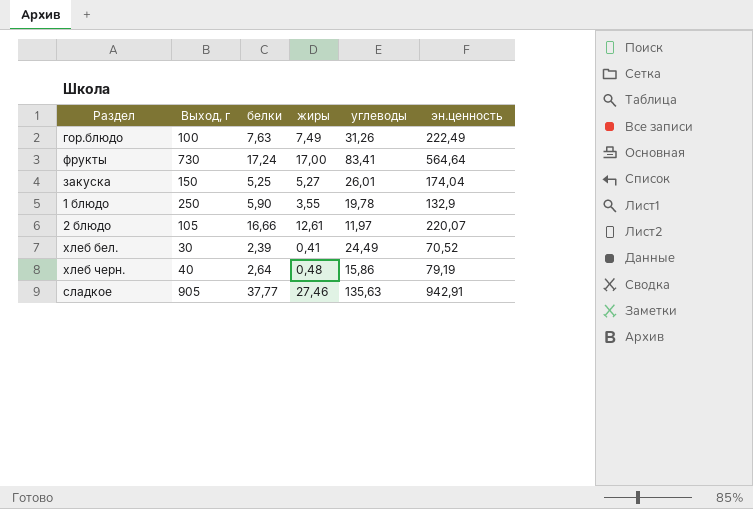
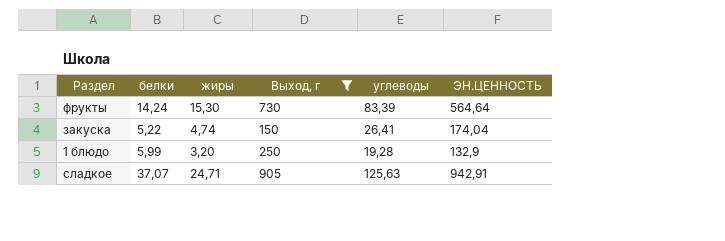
filter: none -> Выход, г >= 150
column Выход, г | position: 2 -> 4
column name: эн.ценность -> ЭН.ЦЕННОСТЬ
фрукты | белки: 17,24 -> 14,24
фрукты | жиры: 17,00 -> 15,30
фрукты | углеводы: 83,41 -> 83,39
закуска | белки: 5,25 -> 5,22
закуска | жиры: 5,27 -> 4,74
закуска | углеводы: 26,01 -> 26,41
1 блюдо | белки: 5,90 -> 5,99
1 блюдо | жиры: 3,55 -> 3,20
1 блюдо | углеводы: 19,78 -> 19,28
сладкое | белки: 37,77 -> 37,07
сладкое | жиры: 27,46 -> 24,71
сладкое | углеводы: 135,63 -> 125,63

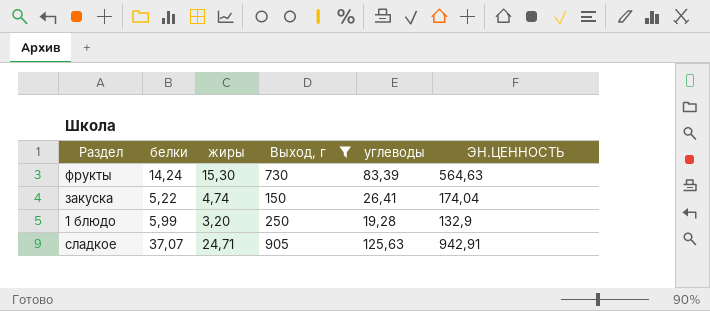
фрукты | ЭН.ЦЕННОСТЬ: 564,64 -> 564,63

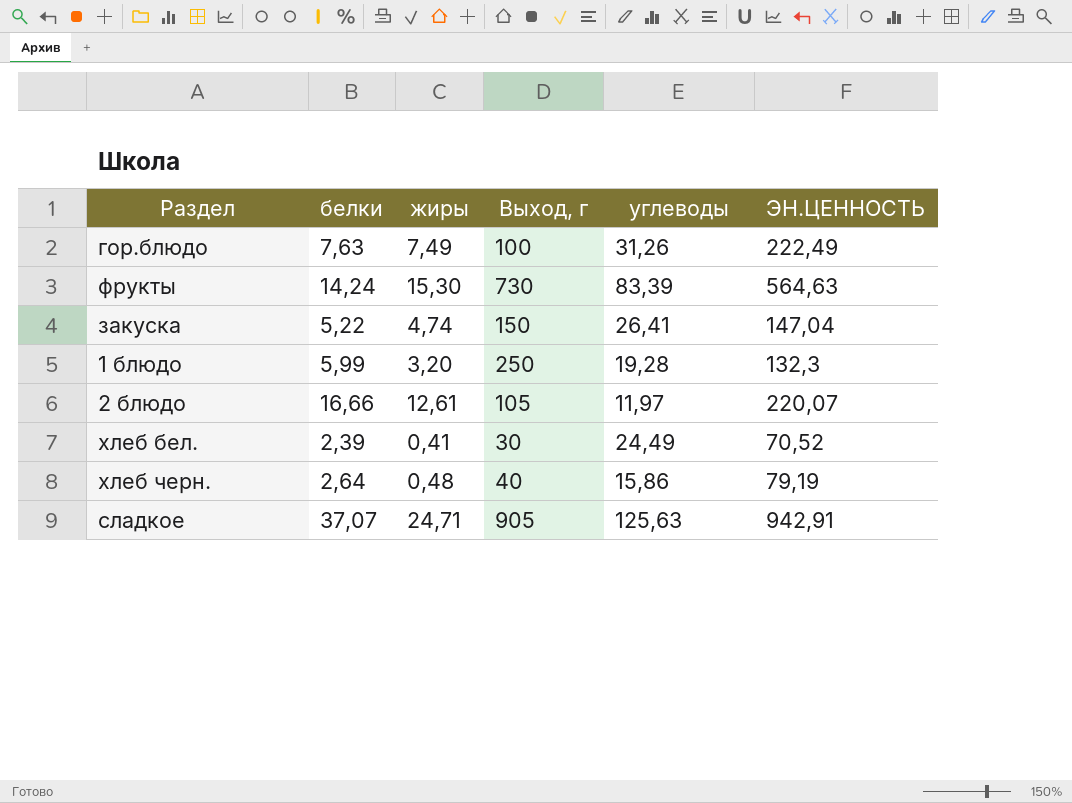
filter: Выход, г >= 150 -> none
закуска | ЭН.ЦЕННОСТЬ: 174,04 -> 147,04
1 блюдо | ЭН.ЦЕННОСТЬ: 132,9 -> 132,3

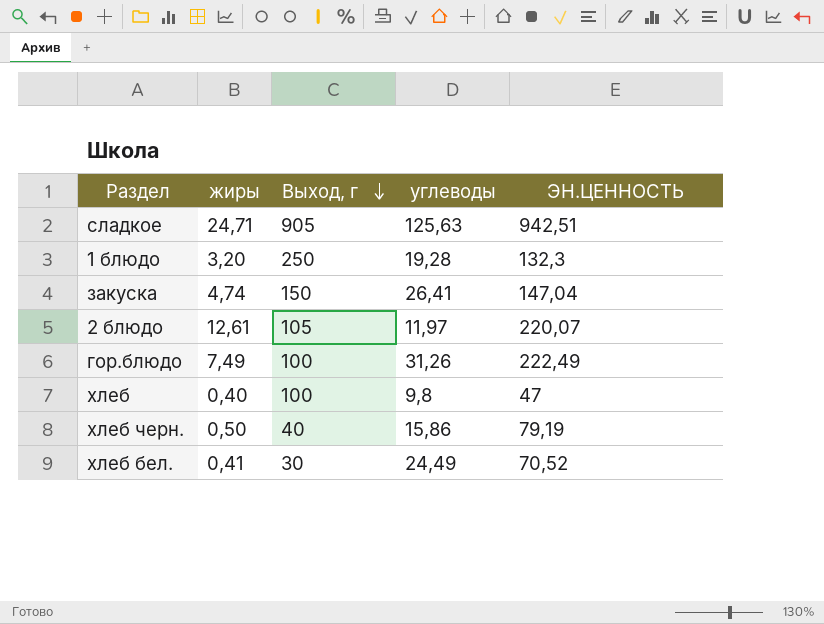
row order: none -> Выход, г descending
column белки | position: 2 -> none
row фрукты: 14,24 | 15,30 | 730 | 83,39 | 564,63 -> none
сладкое | ЭН.ЦЕННОСТЬ: 942,91 -> 942,51
row хлеб: none -> 0,40 | 100 | 9,8 | 47
хлеб черн. | жиры: 0,48 -> 0,50

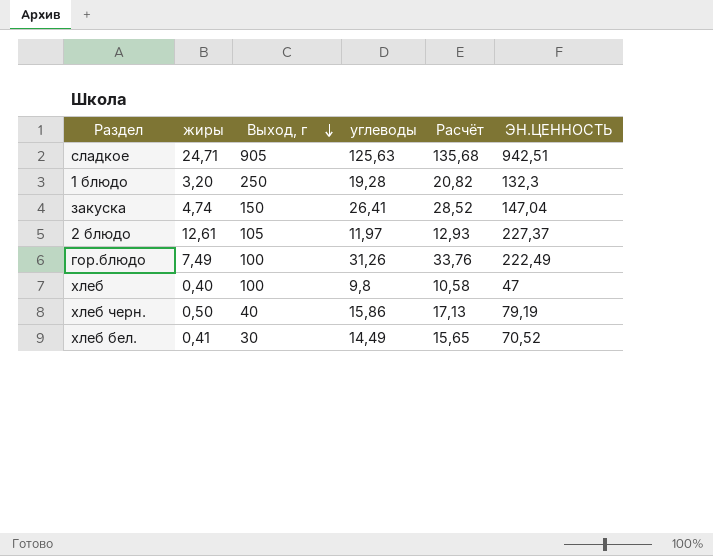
column Расчёт | formula: none -> [углеводы] * 1,08
2 блюдо | ЭН.ЦЕННОСТЬ: 220,07 -> 227,37
хлеб бел. | углеводы: 24,49 -> 14,49

